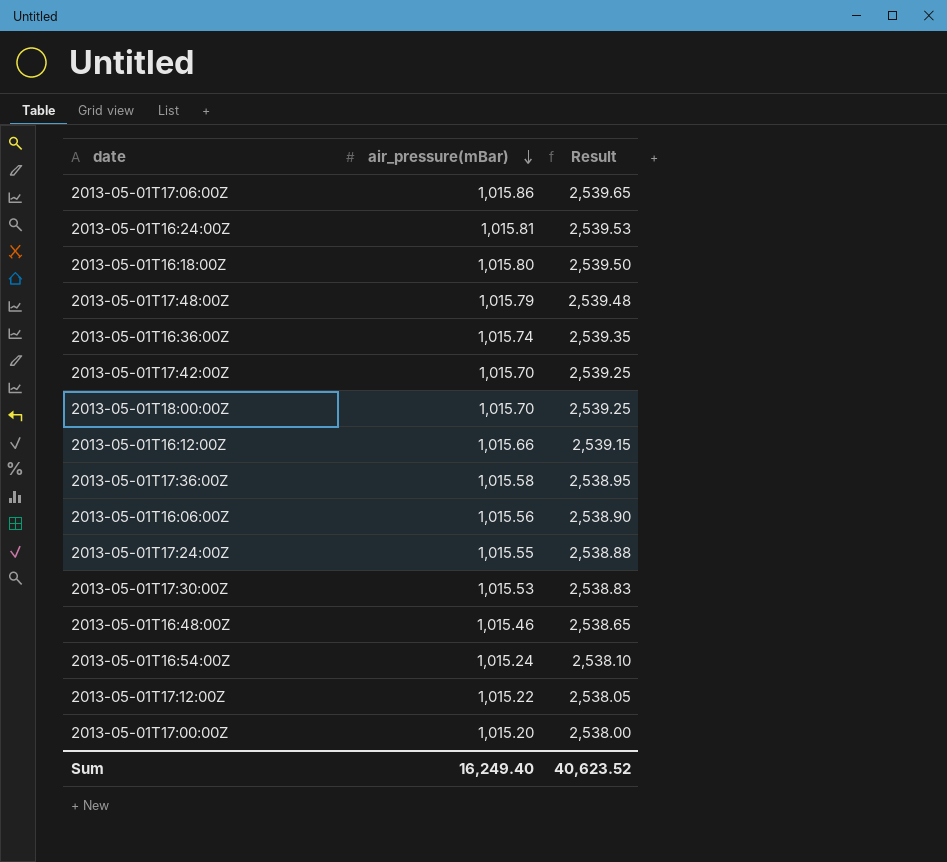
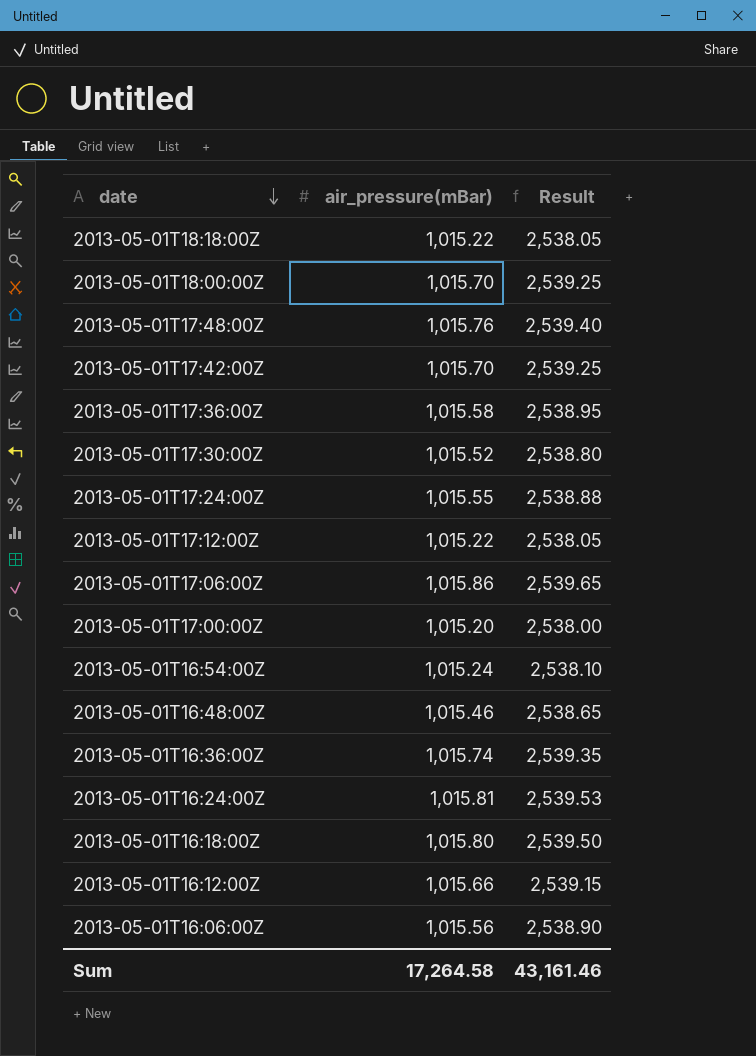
row order: air_pressure(mBar) descending -> date descending
row 2013-05-01T18:18:00Z: none -> 1,015.22 | 2,538.05
2013-05-01T17:48:00Z | air_pressure(mBar): 1,015.79 -> 1,015.76
2013-05-01T17:48:00Z | Result: 2,539.48 -> 2,539.40
2013-05-01T17:30:00Z | air_pressure(mBar): 1,015.53 -> 1,015.52
2013-05-01T17:30:00Z | Result: 2,538.83 -> 2,538.80
Sum | air_pressure(mBar): 16,249.40 -> 17,264.58
Sum | Result: 40,623.52 -> 43,161.46

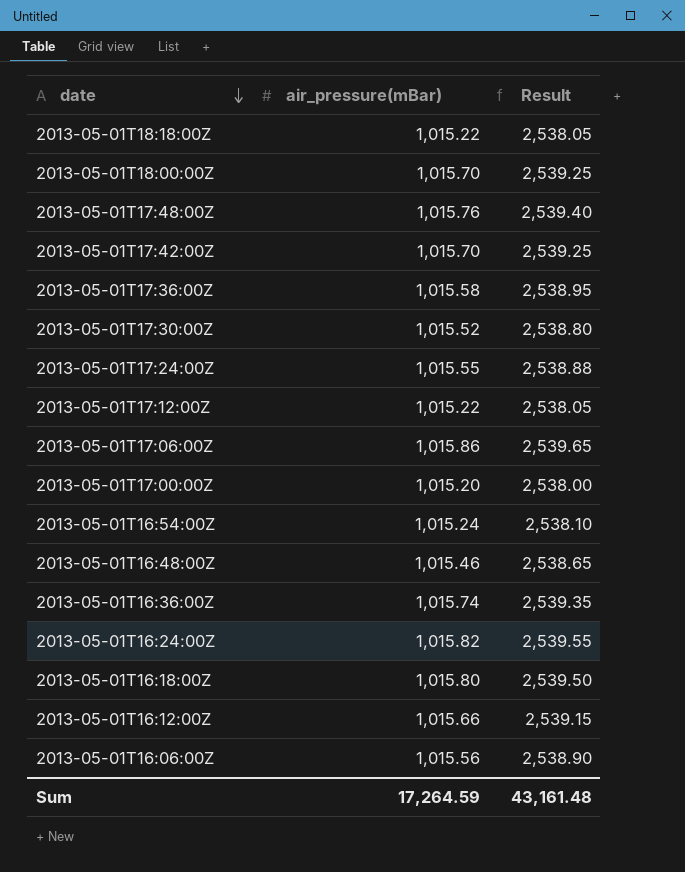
2013-05-01T16:24:00Z | air_pressure(mBar): 1,015.81 -> 1,015.82
2013-05-01T16:24:00Z | Result: 2,539.53 -> 2,539.55
Sum | air_pressure(mBar): 17,264.58 -> 17,264.59
Sum | Result: 43,161.46 -> 43,161.48

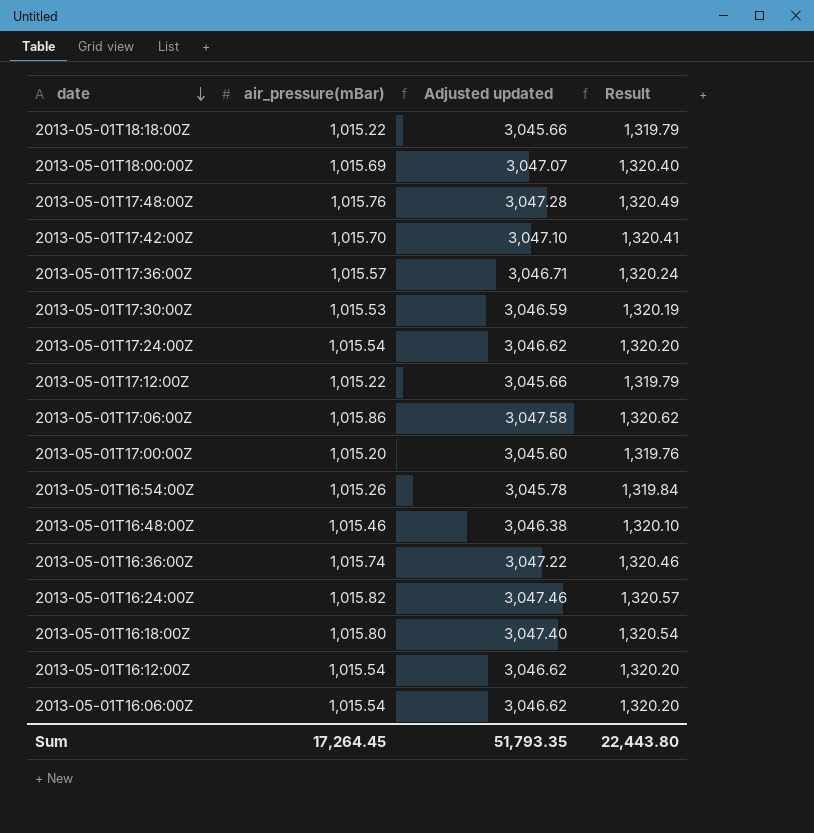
column Adjusted updated | formula: none -> [air_pressure(mBar)] * 3
column Result | formula: [air_pressure(mBar)] * 2.5 -> [air_pressure(mBar)] * 1.3
2013-05-01T18:00:00Z | air_pressure(mBar): 1,015.70 -> 1,015.69
2013-05-01T17:36:00Z | air_pressure(mBar): 1,015.58 -> 1,015.57
2013-05-01T17:30:00Z | air_pressure(mBar): 1,015.52 -> 1,015.53
2013-05-01T17:24:00Z | air_pressure(mBar): 1,015.55 -> 1,015.54
2013-05-01T16:54:00Z | air_pressure(mBar): 1,015.24 -> 1,015.26
2013-05-01T16:12:00Z | air_pressure(mBar): 1,015.66 -> 1,015.54
2013-05-01T16:06:00Z | air_pressure(mBar): 1,015.56 -> 1,015.54
Sum | air_pressure(mBar): 17,264.59 -> 17,264.45
Sum | Result: 43,161.48 -> 22,443.80

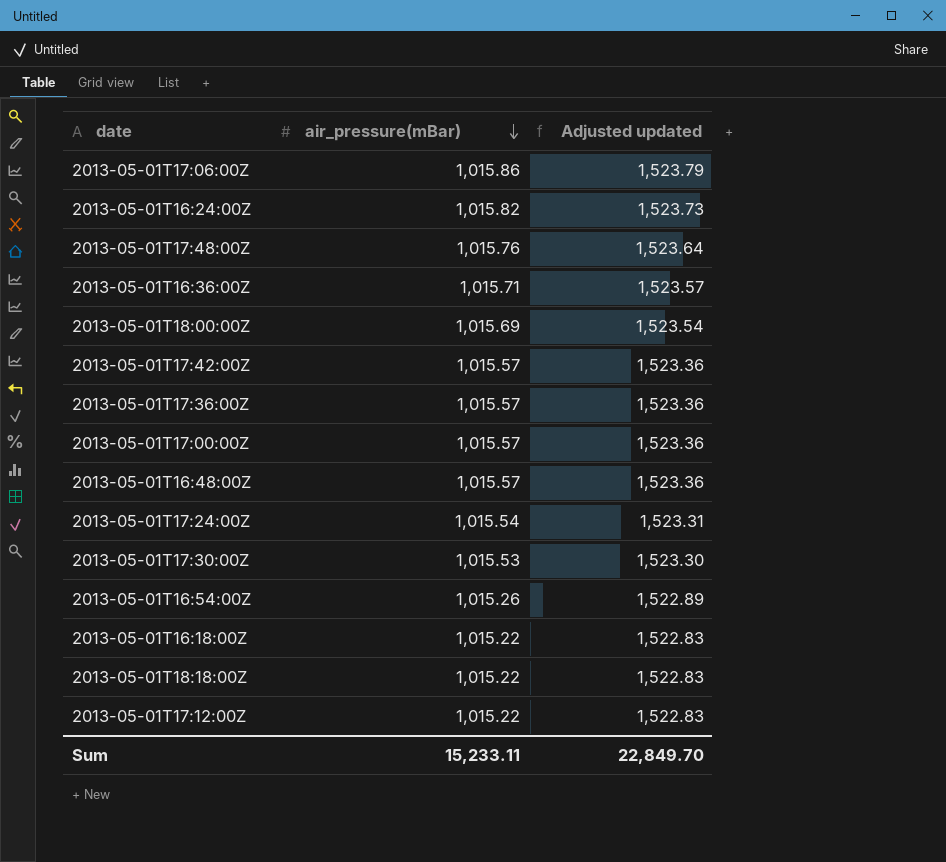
row order: date descending -> air_pressure(mBar) descending
column Result | formula: [air_pressure(mBar)] * 1.3 -> none
column Adjusted updated | formula: [air_pressure(mBar)] * 3 -> [air_pressure(mBar)] * 1.5
row 2013-05-01T16:12:00Z: 1,015.54 | 3,046.62 | 1,320.20 -> none
row 2013-05-01T16:06:00Z: 1,015.54 | 3,046.62 | 1,320.20 -> none
2013-05-01T16:36:00Z | air_pressure(mBar): 1,015.74 -> 1,015.71
2013-05-01T17:42:00Z | air_pressure(mBar): 1,015.70 -> 1,015.57
2013-05-01T17:00:00Z | air_pressure(mBar): 1,015.20 -> 1,015.57
2013-05-01T16:48:00Z | air_pressure(mBar): 1,015.46 -> 1,015.57
2013-05-01T16:18:00Z | air_pressure(mBar): 1,015.80 -> 1,015.22
Sum | air_pressure(mBar): 17,264.45 -> 15,233.11
Sum | Adjusted updated: 51,793.35 -> 22,849.70

